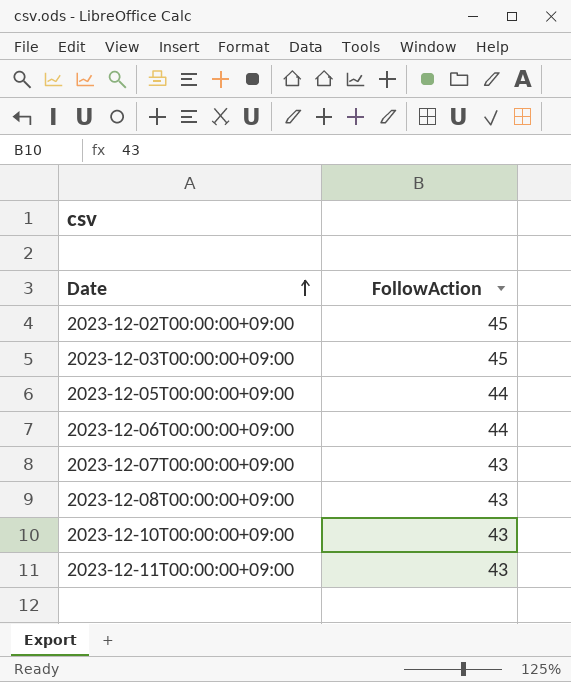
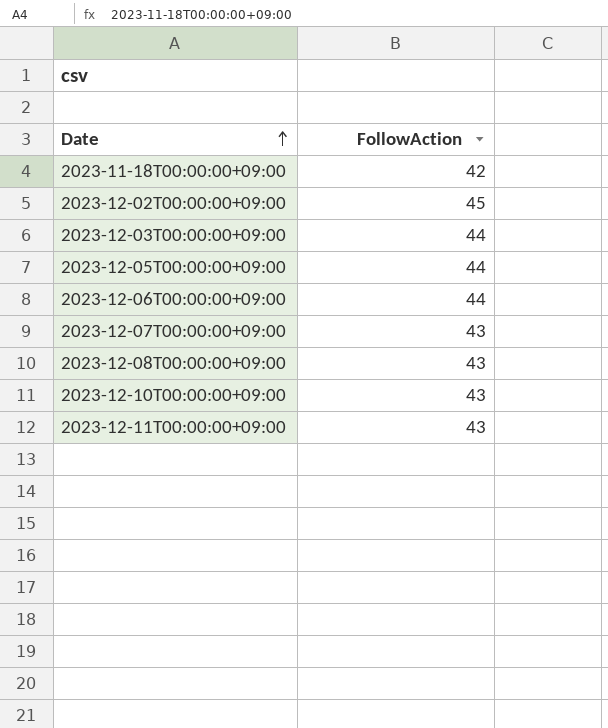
row 2023-11-18T00:00:00+09:00: none -> 42
2023-12-03T00:00:00+09:00 | FollowAction: 45 -> 44

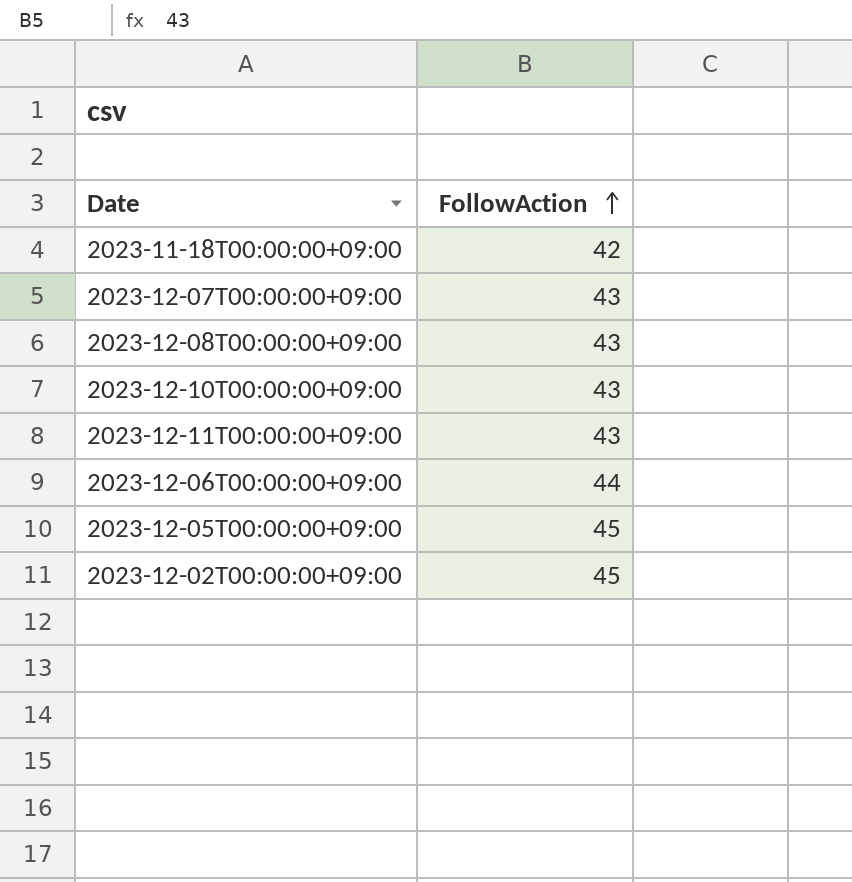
row order: Date ascending -> FollowAction ascending
row 2023-12-03T00:00:00+09:00: 44 -> none
2023-12-05T00:00:00+09:00 | FollowAction: 44 -> 45

